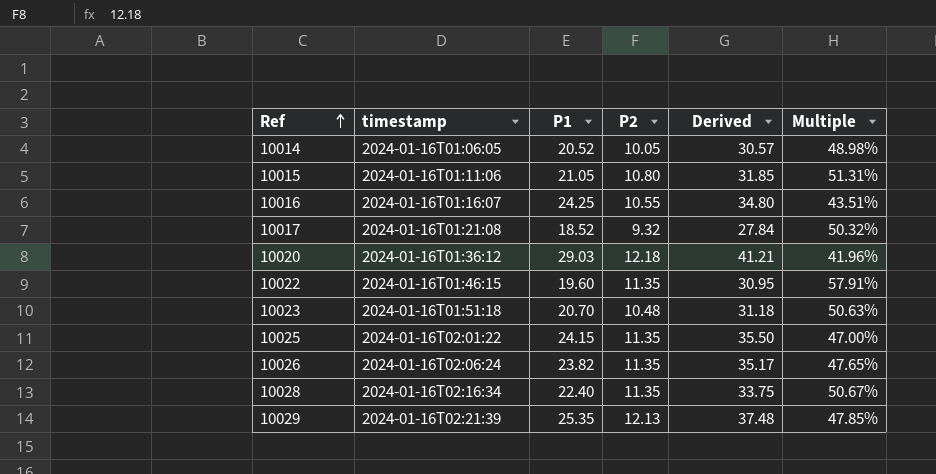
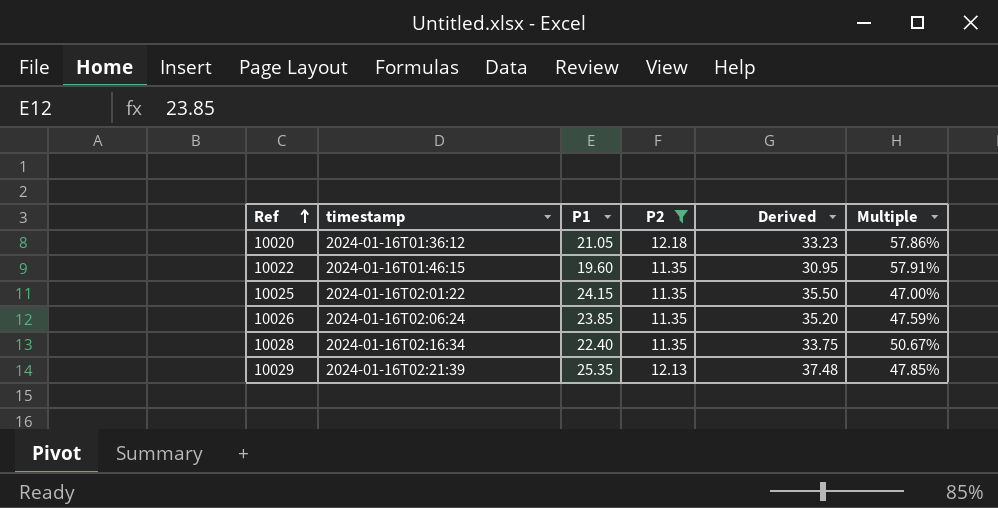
filter: none -> P2 >= 11.35
10020 | P1: 29.03 -> 21.05
10020 | Derived: 41.21 -> 33.23
10020 | Multiple: 41.96% -> 57.86%
10026 | P1: 23.82 -> 23.85
10026 | Derived: 35.17 -> 35.20
10026 | Multiple: 47.65% -> 47.59%

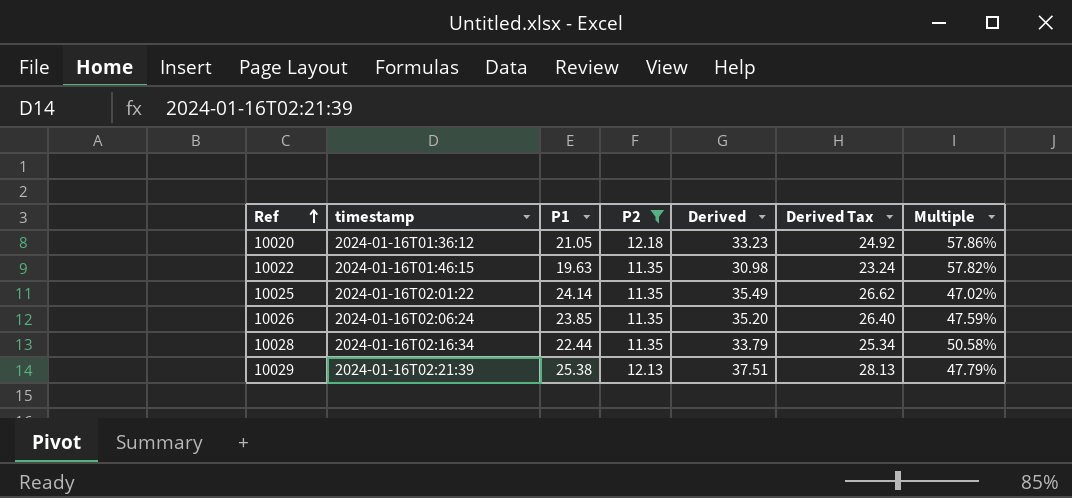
column Derived Tax | formula: none -> [Derived] * 0.75
10022 | P1: 19.60 -> 19.63
10022 | Derived: 30.95 -> 30.98
10022 | Multiple: 57.91% -> 57.82%
10025 | P1: 24.15 -> 24.14
10025 | Derived: 35.50 -> 35.49
10025 | Multiple: 47.00% -> 47.02%
10028 | P1: 22.40 -> 22.44
10028 | Derived: 33.75 -> 33.79
10028 | Multiple: 50.67% -> 50.58%
10029 | P1: 25.35 -> 25.38
10029 | Derived: 37.48 -> 37.51
10029 | Multiple: 47.85% -> 47.79%

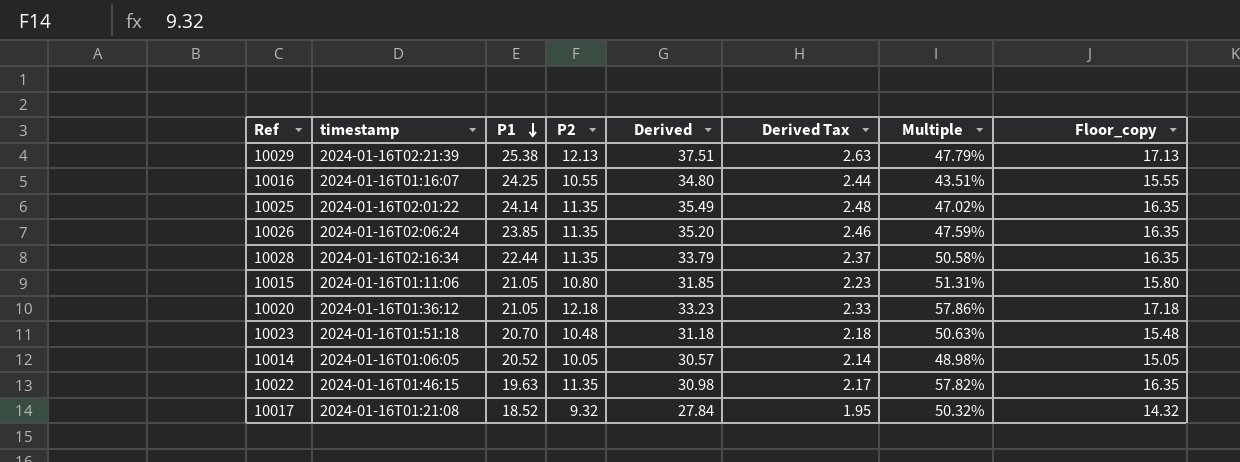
filter: P2 >= 11.35 -> none
row order: Ref ascending -> P1 descending
column Derived Tax | formula: [Derived] * 0.75 -> [Derived] * 0.07
column Floor_copy | formula: none -> [P2] + 5

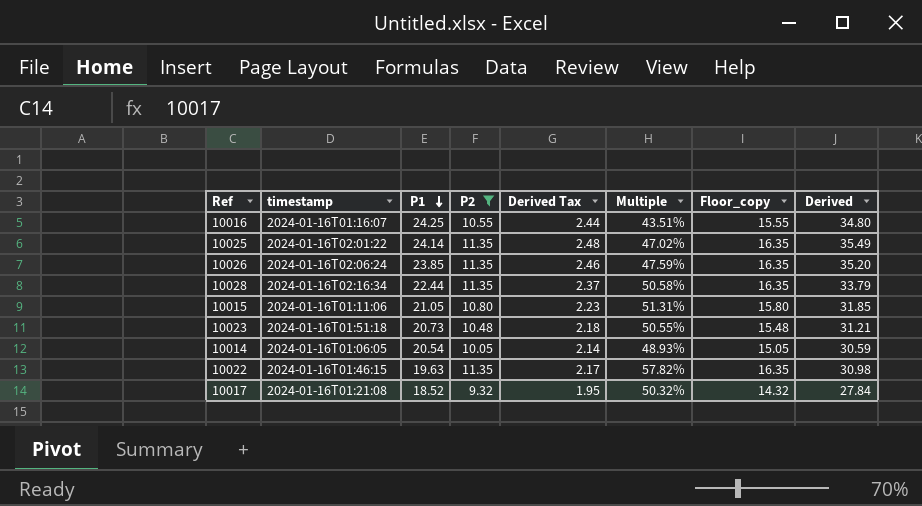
filter: none -> P2 <= 11.35
column Derived | position: 5 -> 8
10023 | P1: 20.70 -> 20.73
10023 | Multiple: 50.63% -> 50.55%
10023 | Derived: 31.18 -> 31.21
10014 | P1: 20.52 -> 20.54
10014 | Multiple: 48.98% -> 48.93%
10014 | Derived: 30.57 -> 30.59

